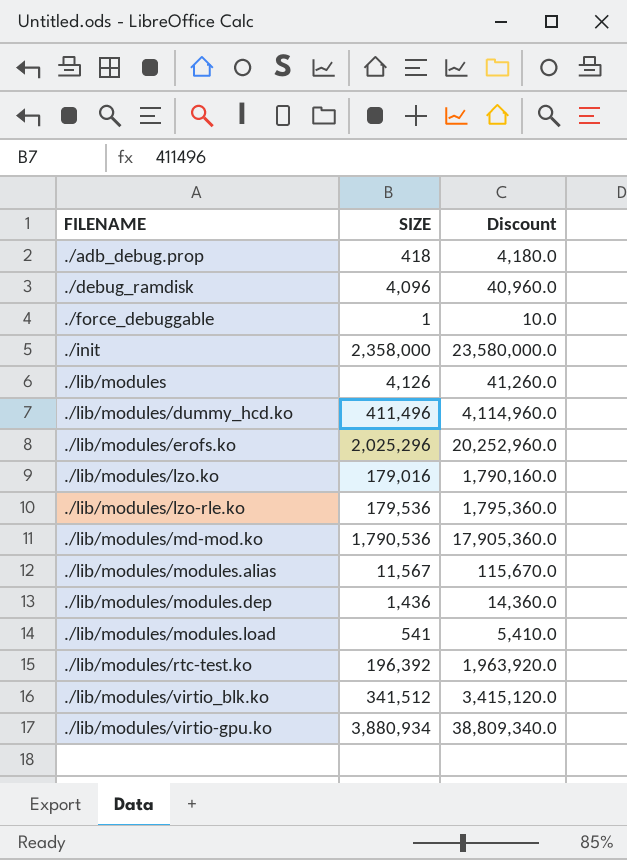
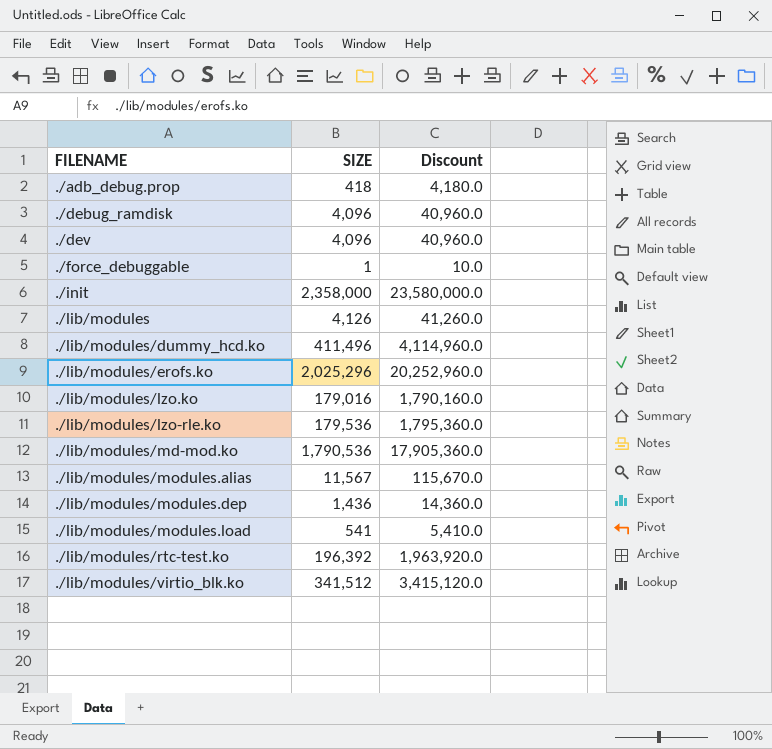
row ./lib/modules/virtio-gpu.ko: 3,880,934 | 38,809,340.0 -> none
row ./dev: none -> 4,096 | 40,960.0

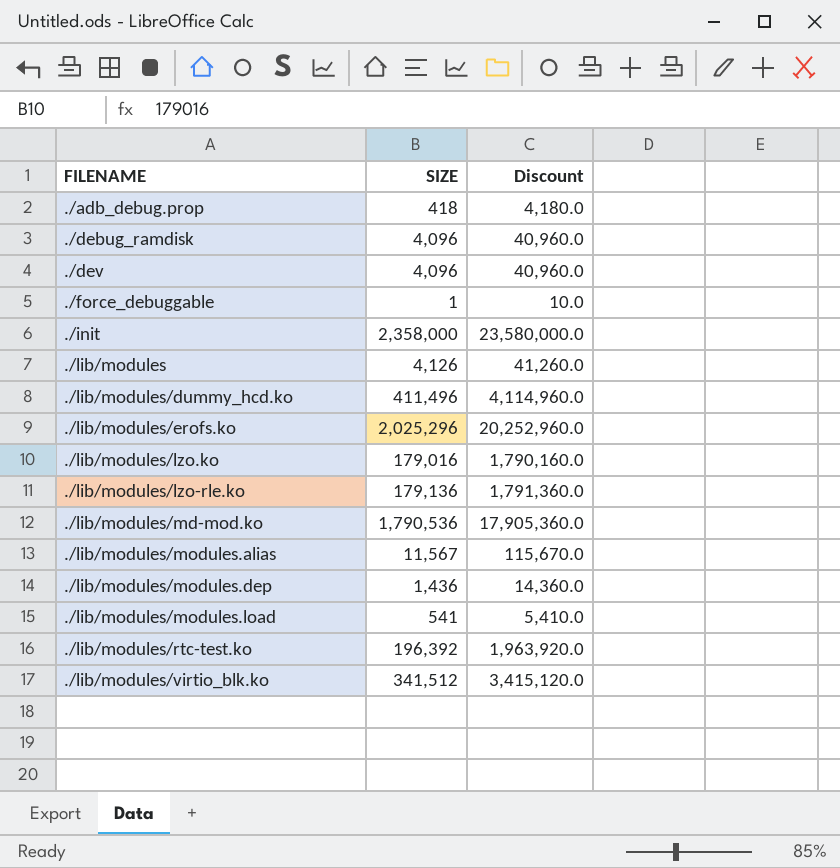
./lib/modules/lzo-rle.ko | SIZE: 179,536 -> 179,136
./lib/modules/lzo-rle.ko | Discount: 1,795,360.0 -> 1,791,360.0

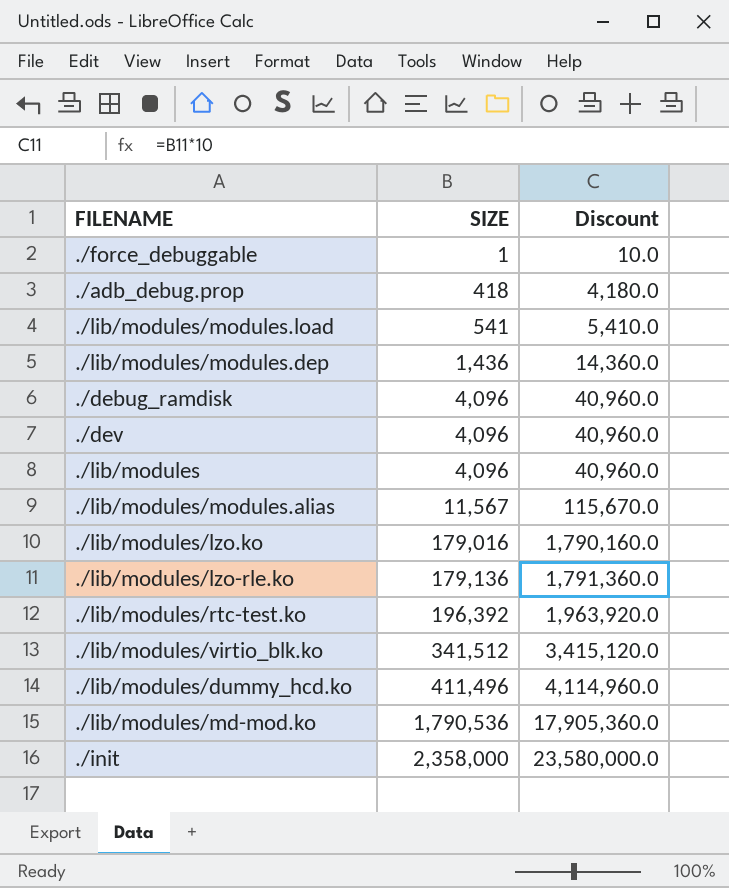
row order: none -> SIZE ascending
row ./lib/modules/erofs.ko: 2,025,296 | 20,252,960.0 -> none
./lib/modules | SIZE: 4,126 -> 4,096
./lib/modules | Discount: 41,260.0 -> 40,960.0

